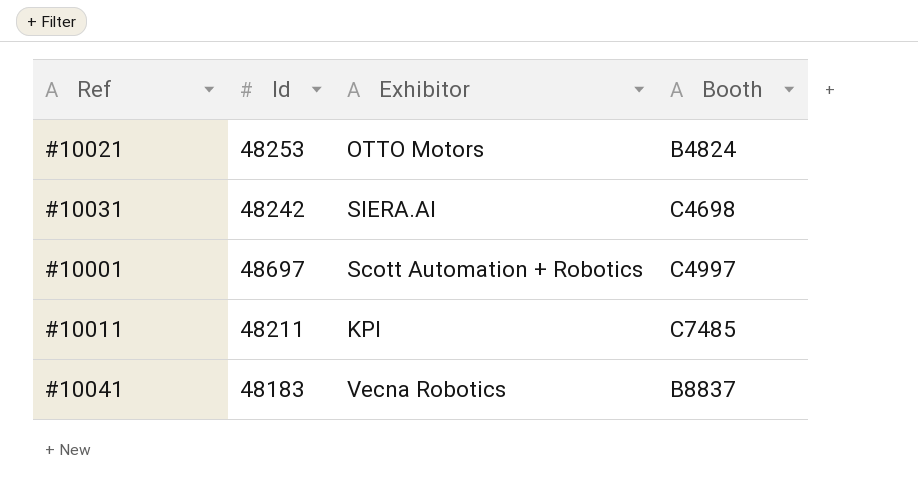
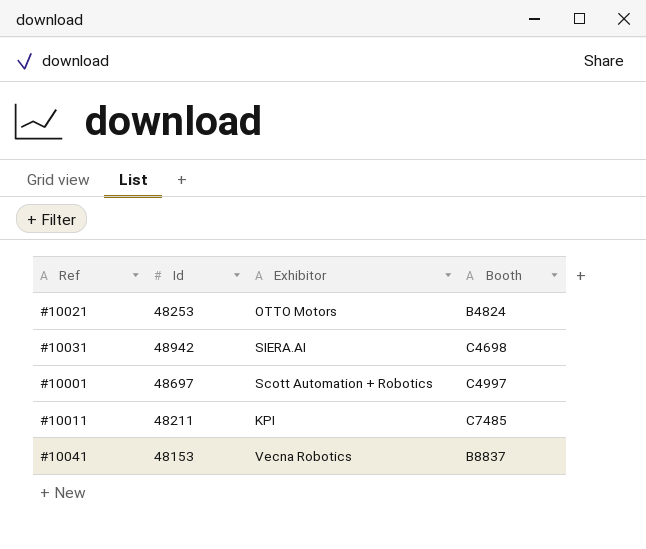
#10031 | Id: 48242 -> 48942
#10041 | Id: 48183 -> 48153

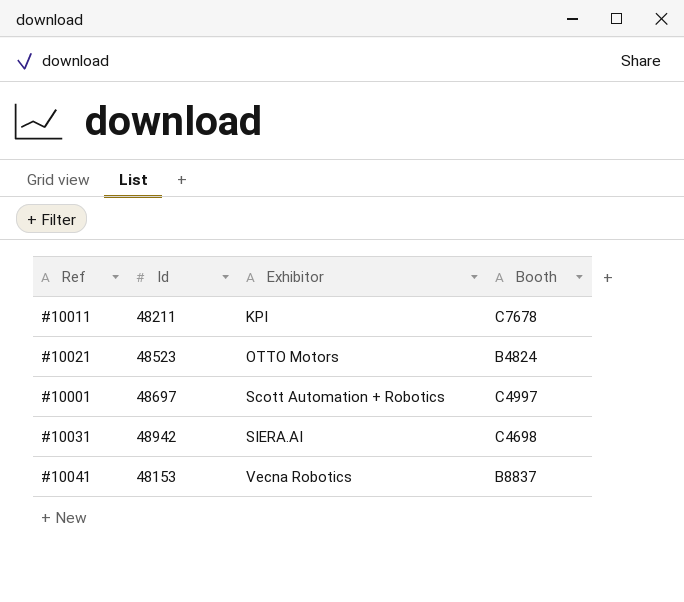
row order: none -> Exhibitor ascending
#10011 | Booth: C7485 -> C7678
#10021 | Id: 48253 -> 48523

